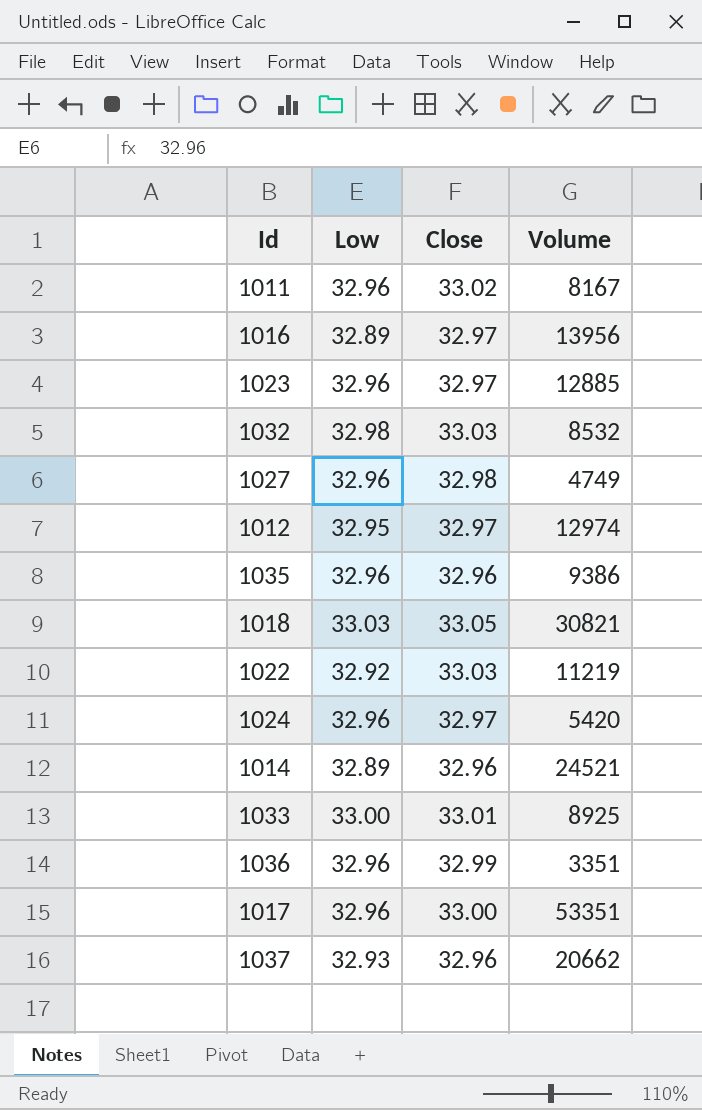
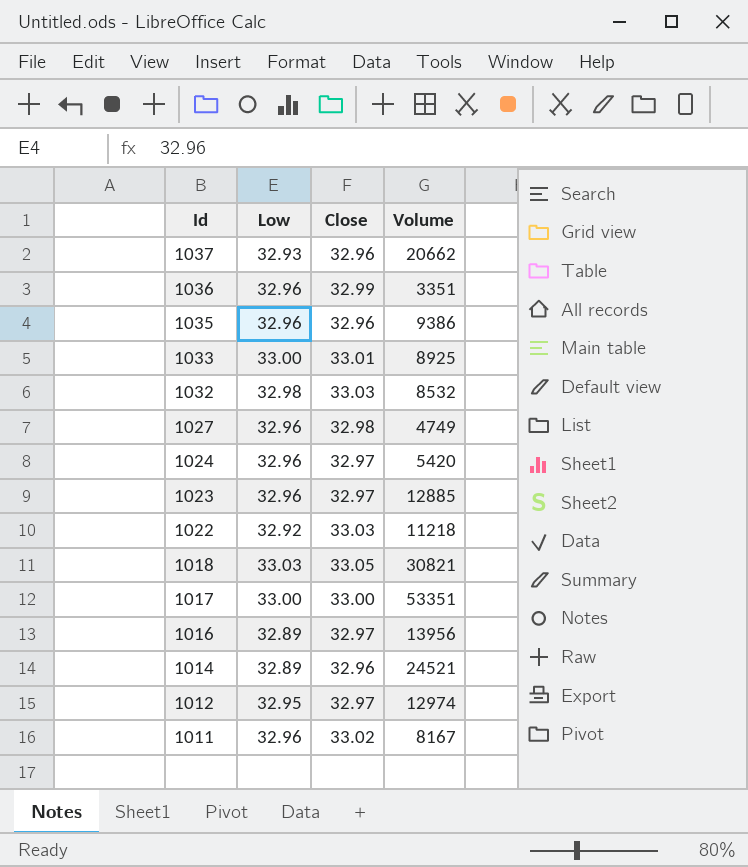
row order: none -> Id descending
1022 | Volume: 11219 -> 11218
1017 | Low: 32.96 -> 33.00

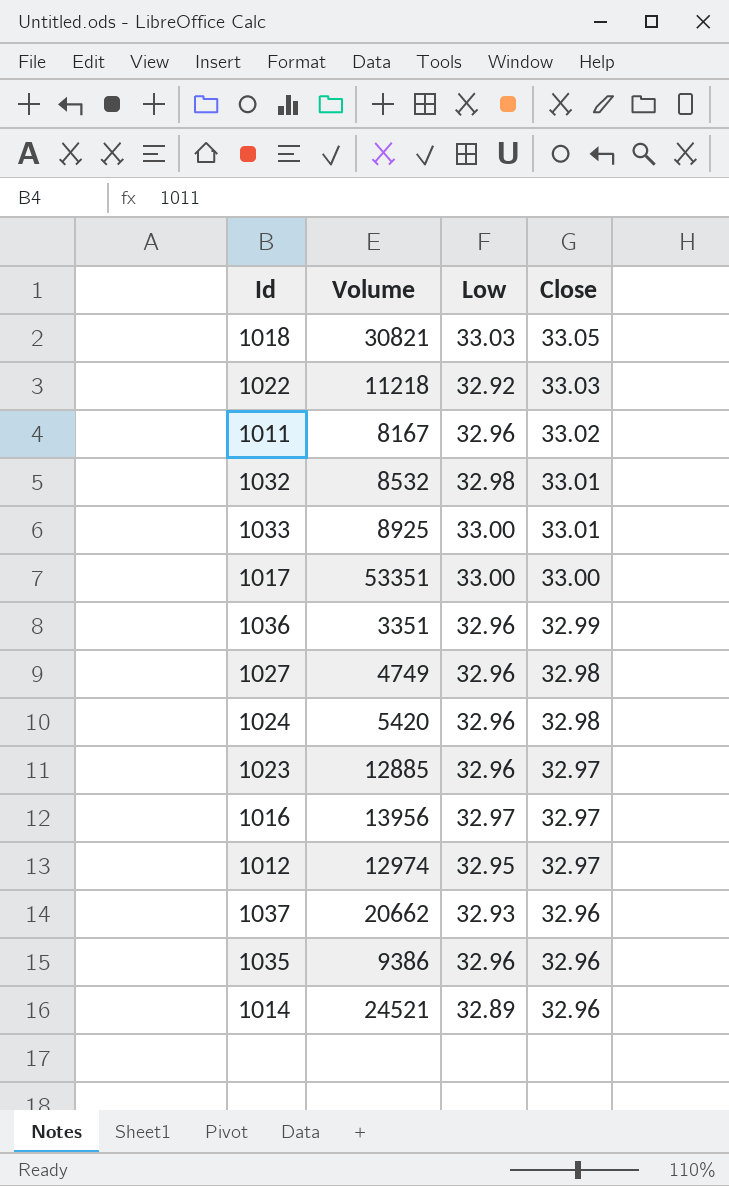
row order: Id descending -> Close descending
column Volume | position: 4 -> 2
1032 | Close: 33.03 -> 33.01
1024 | Close: 32.97 -> 32.98
1016 | Low: 32.89 -> 32.97

